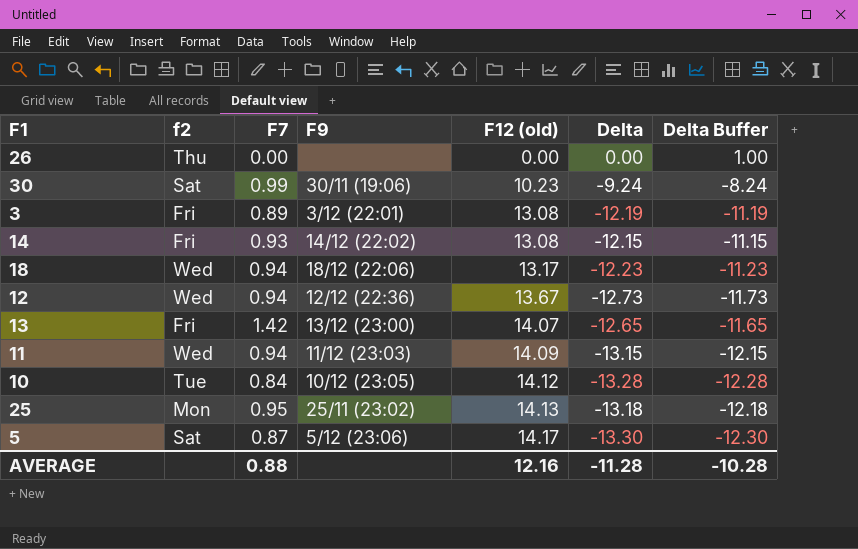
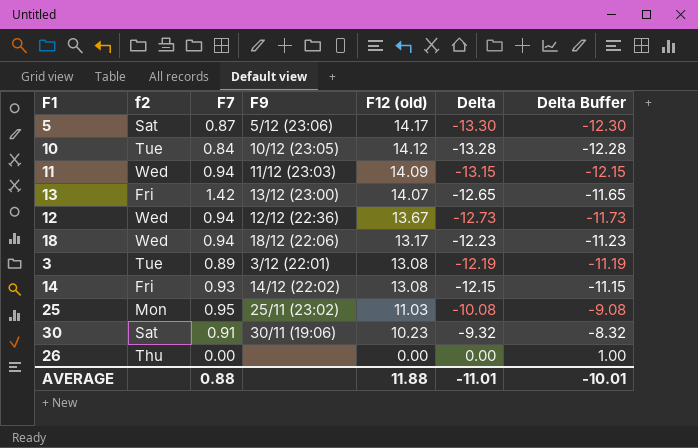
row order: F12 (old) ascending -> F12 (old) descending
3 | f2: Fri -> Tue
25 | F12 (old): 14.13 -> 11.03
25 | Delta: -13.18 -> -10.08
25 | Delta Buffer: -12.18 -> -9.08
30 | F7: 0.99 -> 0.91
30 | Delta: -9.24 -> -9.32
30 | Delta Buffer: -8.24 -> -8.32
AVERAGE | F12 (old): 12.16 -> 11.88
AVERAGE | Delta: -11.28 -> -11.01
AVERAGE | Delta Buffer: -10.28 -> -10.01

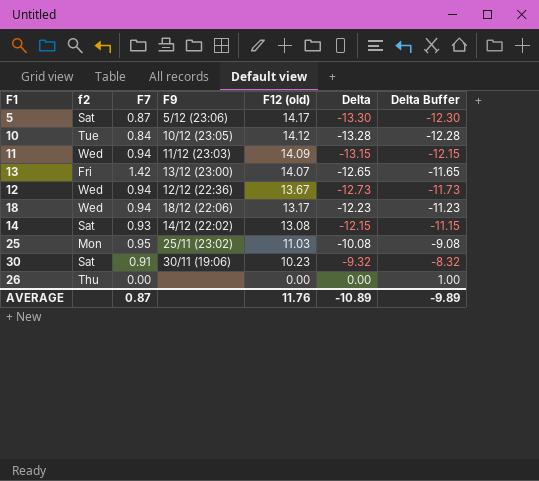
row 3: Tue | 0.89 | 3/12 (22:01) | 13.08 | -12.19 | -11.19 -> none
14 | f2: Fri -> Sat
AVERAGE | F7: 0.88 -> 0.87
AVERAGE | F12 (old): 11.88 -> 11.76
AVERAGE | Delta: -11.01 -> -10.89
AVERAGE | Delta Buffer: -10.01 -> -9.89

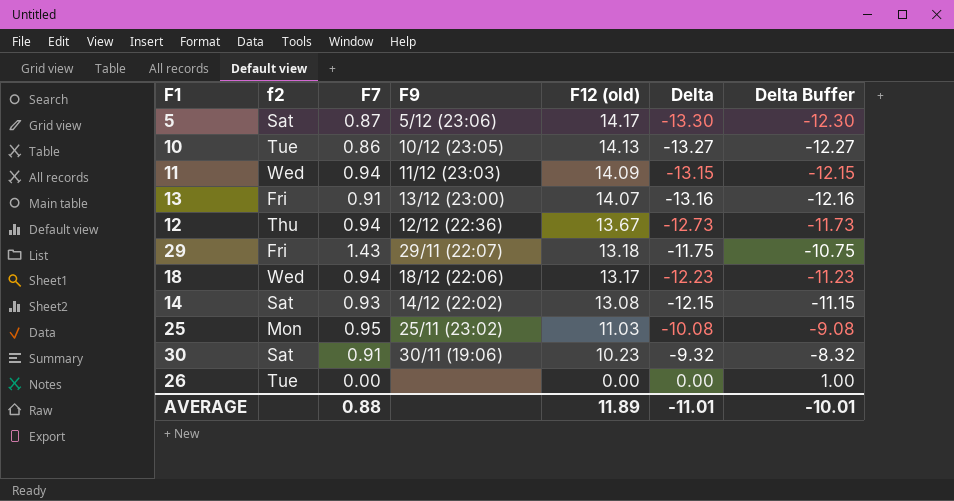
10 | F7: 0.84 -> 0.86
10 | F12 (old): 14.12 -> 14.13
10 | Delta: -13.28 -> -13.27
10 | Delta Buffer: -12.28 -> -12.27
13 | F7: 1.42 -> 0.91
13 | Delta: -12.65 -> -13.16
13 | Delta Buffer: -11.65 -> -12.16
12 | f2: Wed -> Thu
row 29: none -> Fri | 1.43 | 29/11 (22:07) | 13.18 | -11.75 | -10.75
26 | f2: Thu -> Tue
AVERAGE | F7: 0.87 -> 0.88
AVERAGE | F12 (old): 11.76 -> 11.89
AVERAGE | Delta: -10.89 -> -11.01
AVERAGE | Delta Buffer: -9.89 -> -10.01

